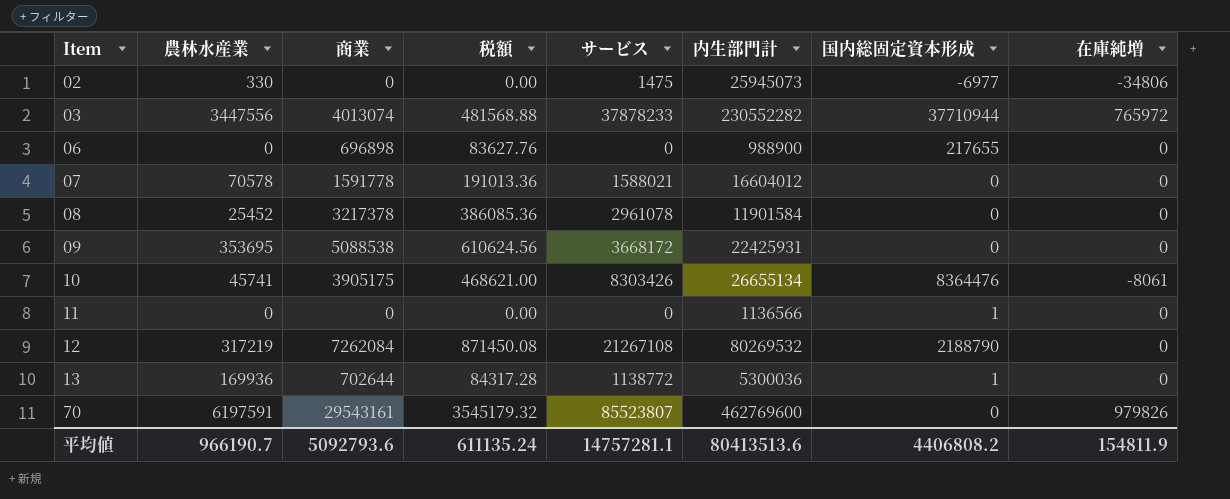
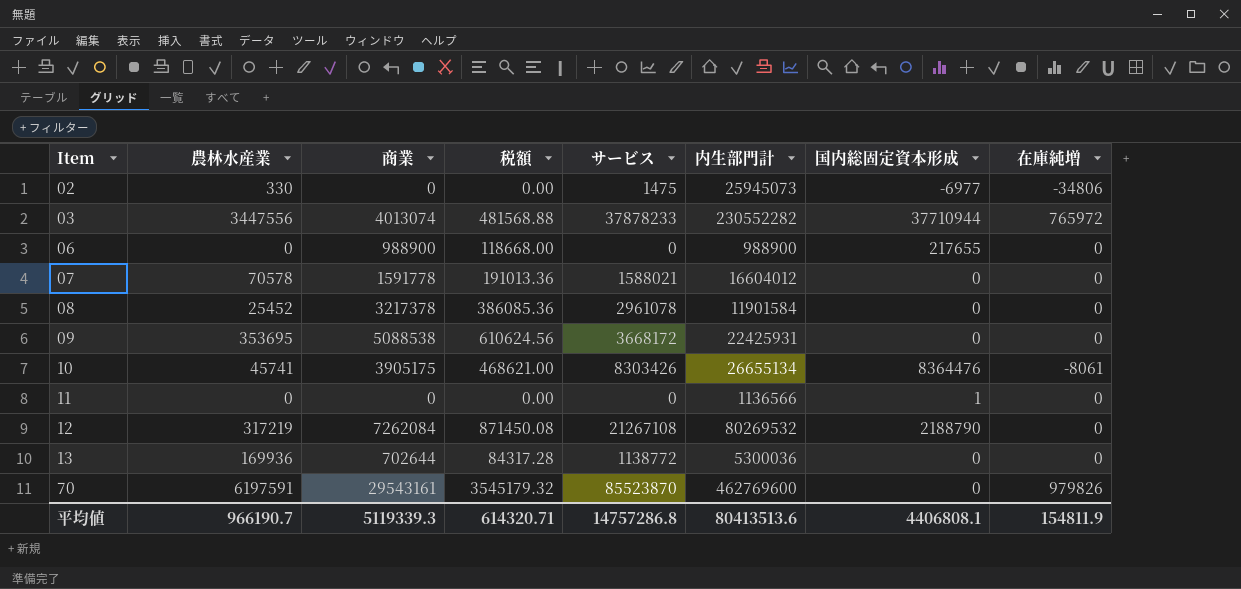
06 | 商業: 696898 -> 988900
06 | 税額: 83627.76 -> 118668.00
13 | 国内総固定資本形成: 1 -> 0
70 | サービス: 85523807 -> 85523870
平均値 | 商業: 5092793.6 -> 5119339.3
平均値 | 税額: 611135.24 -> 614320.71
平均値 | サービス: 14757281.1 -> 14757286.8
平均値 | 国内総固定資本形成: 4406808.2 -> 4406808.1

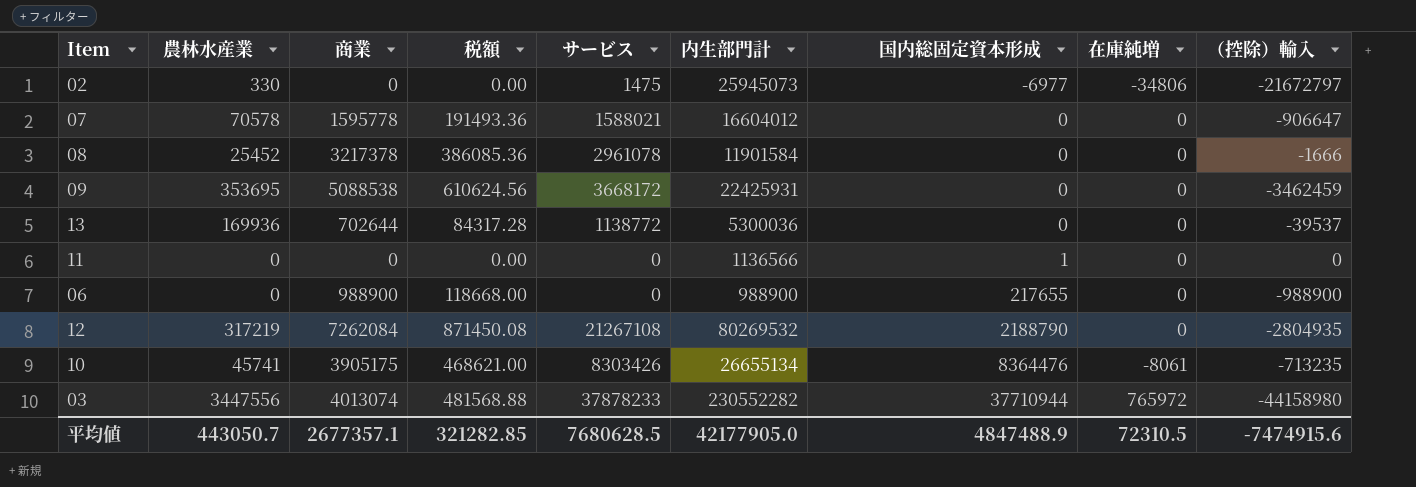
row order: Item ascending -> 国内総固定資本形成 ascending
column （控除）輸入 | position: none -> 9
row 70: 6197591 | 29543161 | 3545179.32 | 85523870 | 462769600 | 0 | 979826 -> none
07 | 商業: 1591778 -> 1595778
07 | 税額: 191013.36 -> 191493.36
平均値 | 農林水産業: 966190.7 -> 443050.7
平均値 | 商業: 5119339.3 -> 2677357.1
平均値 | 税額: 614320.71 -> 321282.85
平均値 | サービス: 14757286.8 -> 7680628.5
平均値 | 内生部門計: 80413513.6 -> 42177905.0
平均値 | 国内総固定資本形成: 4406808.1 -> 4847488.9
平均値 | 在庫純増: 154811.9 -> 72310.5

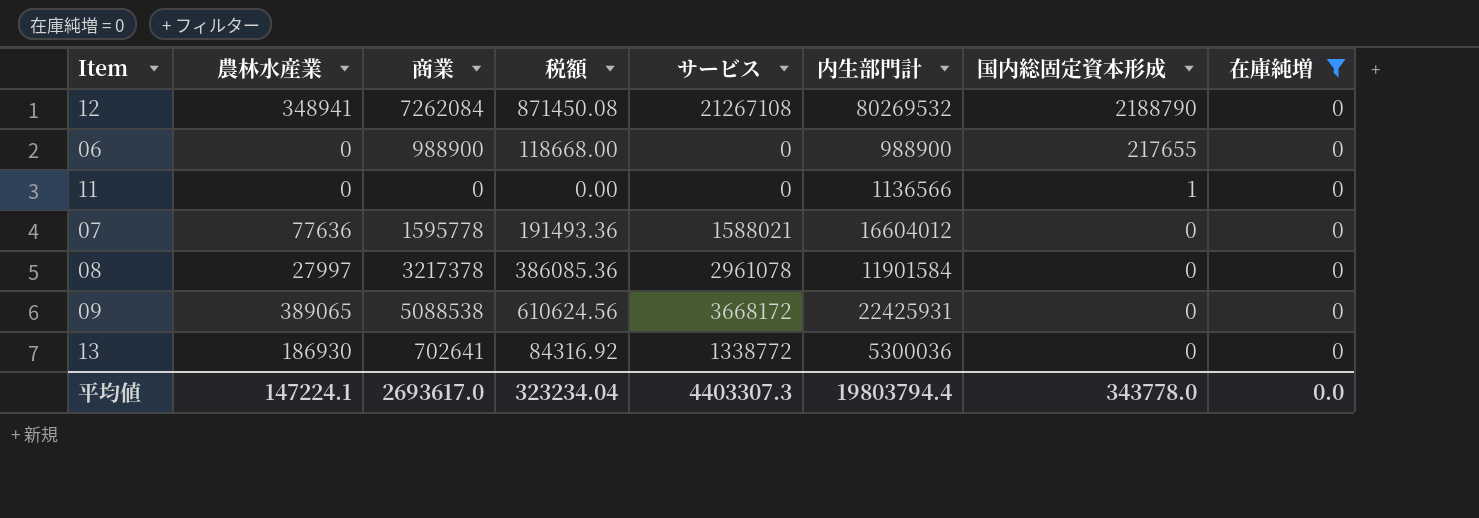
filter: none -> 在庫純増 = 0
row order: 国内総固定資本形成 ascending -> 国内総固定資本形成 descending
column （控除）輸入 | position: 9 -> none
12 | 農林水産業: 317219 -> 348941
07 | 農林水産業: 70578 -> 77636
08 | 農林水産業: 25452 -> 27997
09 | 農林水産業: 353695 -> 389065
13 | 農林水産業: 169936 -> 186930
13 | 商業: 702644 -> 702641
13 | 税額: 84317.28 -> 84316.92
13 | サービス: 1138772 -> 1338772
平均値 | 農林水産業: 443050.7 -> 147224.1
平均値 | 商業: 2677357.1 -> 2693617.0
平均値 | 税額: 321282.85 -> 323234.04
平均値 | サービス: 7680628.5 -> 4403307.3
平均値 | 内生部門計: 42177905.0 -> 19803794.4
平均値 | 国内総固定資本形成: 4847488.9 -> 343778.0
平均値 | 在庫純増: 72310.5 -> 0.0

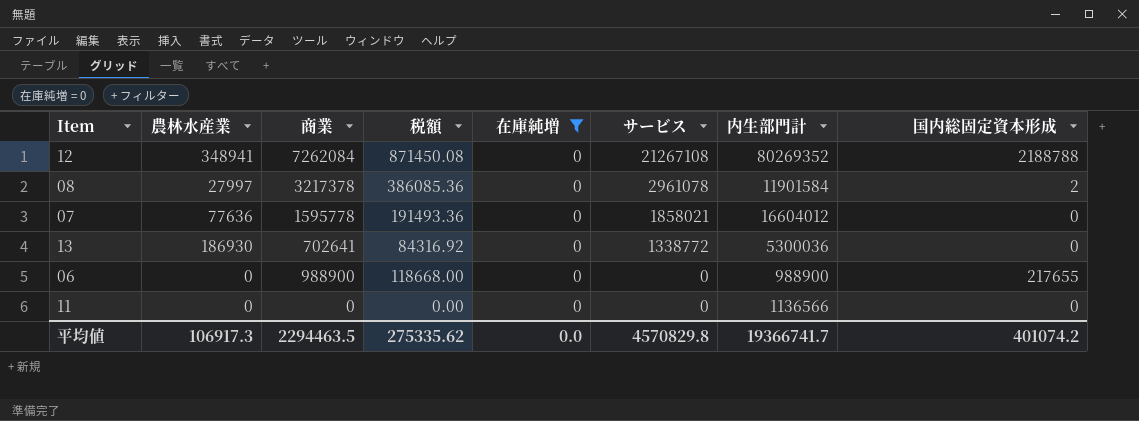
row order: 国内総固定資本形成 descending -> サービス descending
column 在庫純増 | position: 8 -> 5
row 09: 389065 | 5088538 | 610624.56 | 3668172 | 22425931 | 0 | 0 -> none
12 | 内生部門計: 80269532 -> 80269352
12 | 国内総固定資本形成: 2188790 -> 2188788
08 | 国内総固定資本形成: 0 -> 2
07 | サービス: 1588021 -> 1858021
11 | 国内総固定資本形成: 1 -> 0
平均値 | 農林水産業: 147224.1 -> 106917.3
平均値 | 商業: 2693617.0 -> 2294463.5
平均値 | 税額: 323234.04 -> 275335.62
平均値 | サービス: 4403307.3 -> 4570829.8
平均値 | 内生部門計: 19803794.4 -> 19366741.7
平均値 | 国内総固定資本形成: 343778.0 -> 401074.2

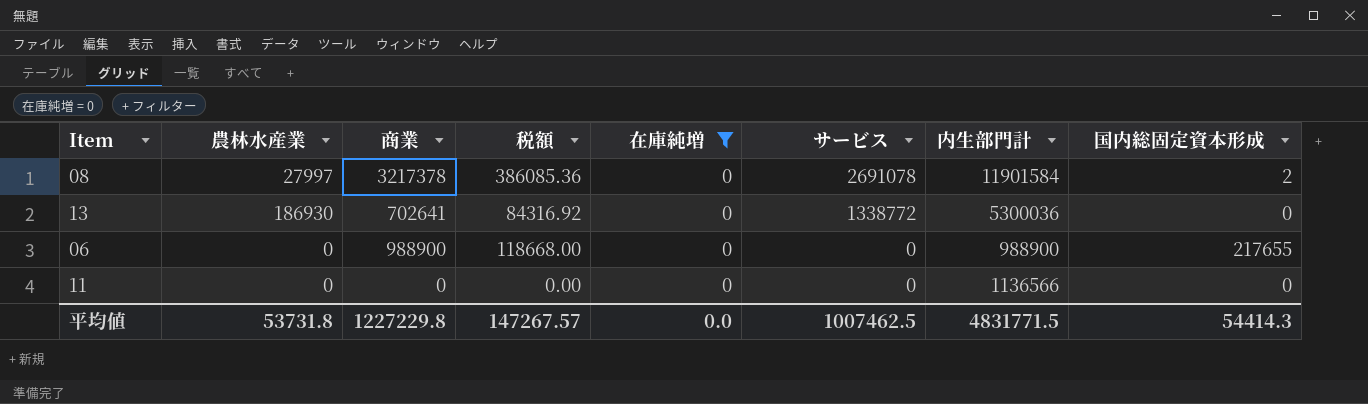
row 12: 348941 | 7262084 | 871450.08 | 0 | 21267108 | 80269352 | 2188788 -> none
row 07: 77636 | 1595778 | 191493.36 | 0 | 1858021 | 16604012 | 0 -> none
08 | サービス: 2961078 -> 2691078
平均値 | 農林水産業: 106917.3 -> 53731.8
平均値 | 商業: 2294463.5 -> 1227229.8
平均値 | 税額: 275335.62 -> 147267.57
平均値 | サービス: 4570829.8 -> 1007462.5
平均値 | 内生部門計: 19366741.7 -> 4831771.5
平均値 | 国内総固定資本形成: 401074.2 -> 54414.3

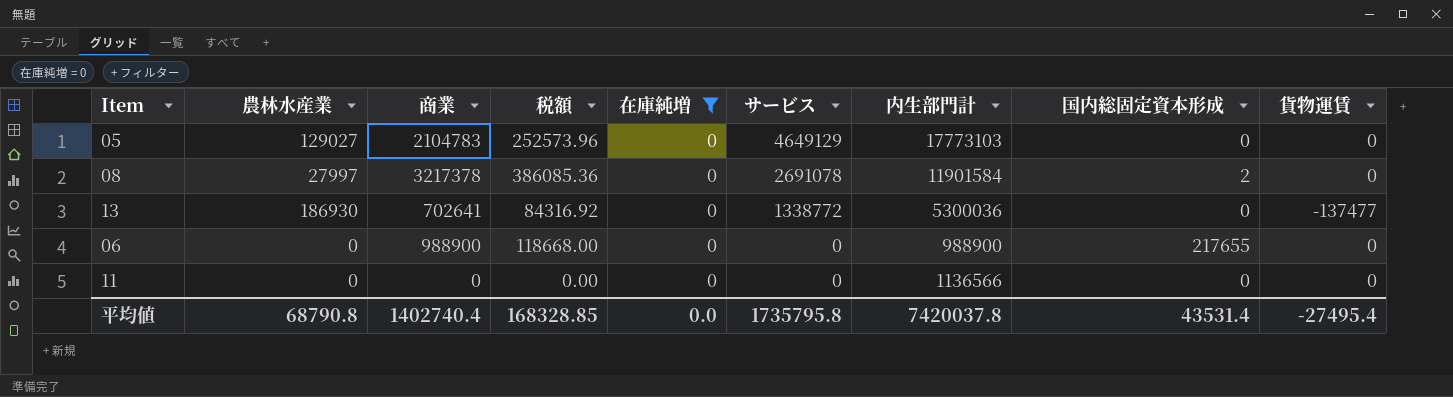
column 貨物運賃 | position: none -> 9
row 05: none -> 129027 | 2104783 | 252573.96 | 0 | 4649129 | 17773103 | 0 | 0
平均値 | 農林水産業: 53731.8 -> 68790.8
平均値 | 商業: 1227229.8 -> 1402740.4
平均値 | 税額: 147267.57 -> 168328.85
平均値 | サービス: 1007462.5 -> 1735795.8
平均値 | 内生部門計: 4831771.5 -> 7420037.8
平均値 | 国内総固定資本形成: 54414.3 -> 43531.4

